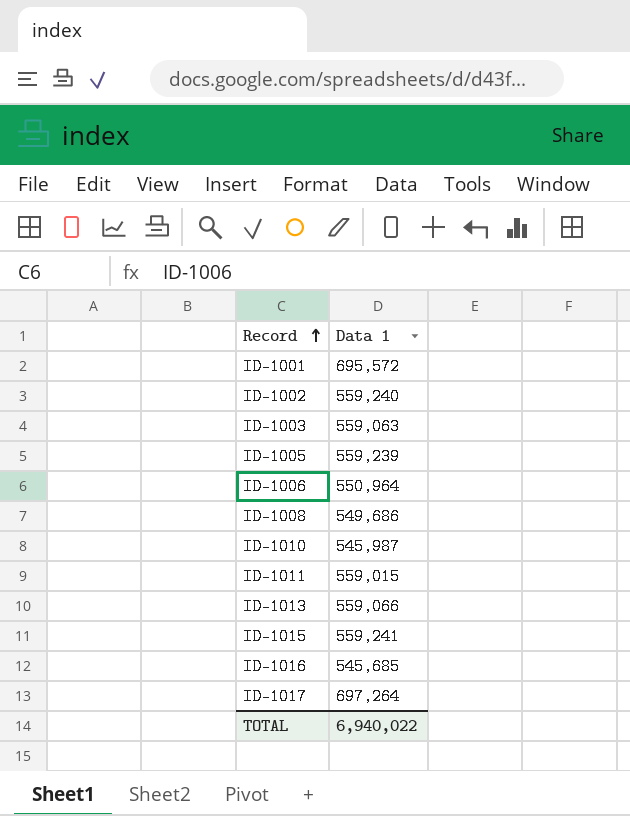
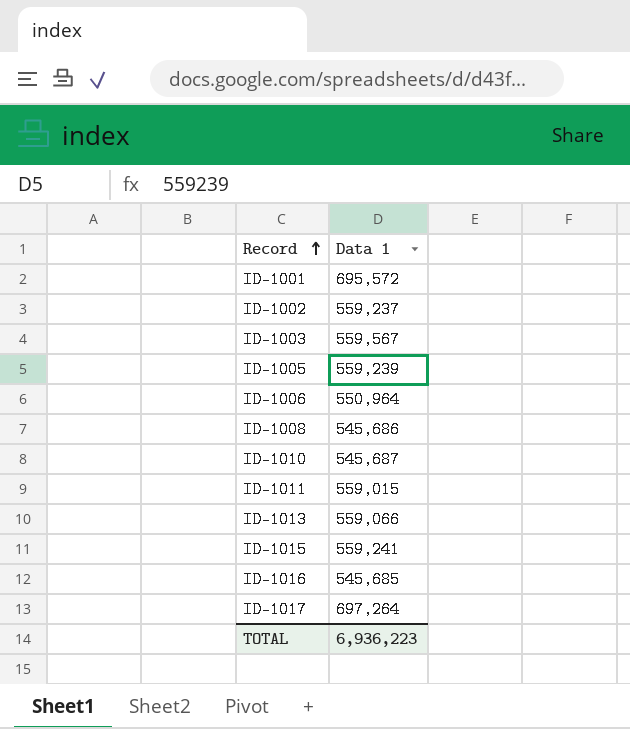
ID-1002 | Data 1: 559,240 -> 559,237
ID-1003 | Data 1: 559,063 -> 559,567
ID-1008 | Data 1: 549,686 -> 545,686
ID-1010 | Data 1: 545,987 -> 545,687
TOTAL | Data 1: 6,940,022 -> 6,936,223

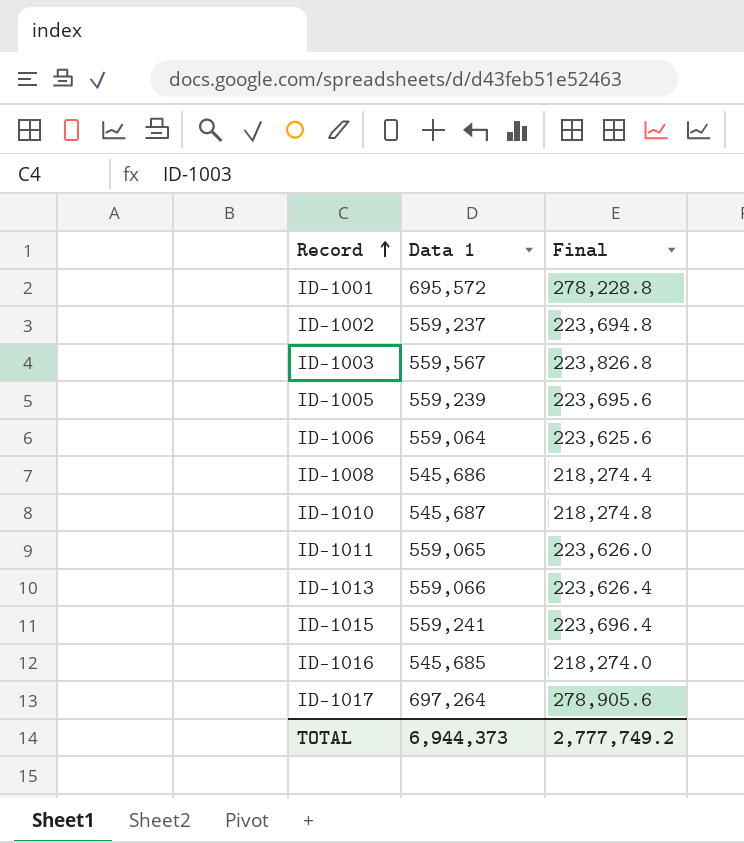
column Final | formula: none -> [Data 1] * 0.4
ID-1006 | Data 1: 550,964 -> 559,064
ID-1011 | Data 1: 559,015 -> 559,065
TOTAL | Data 1: 6,936,223 -> 6,944,373

